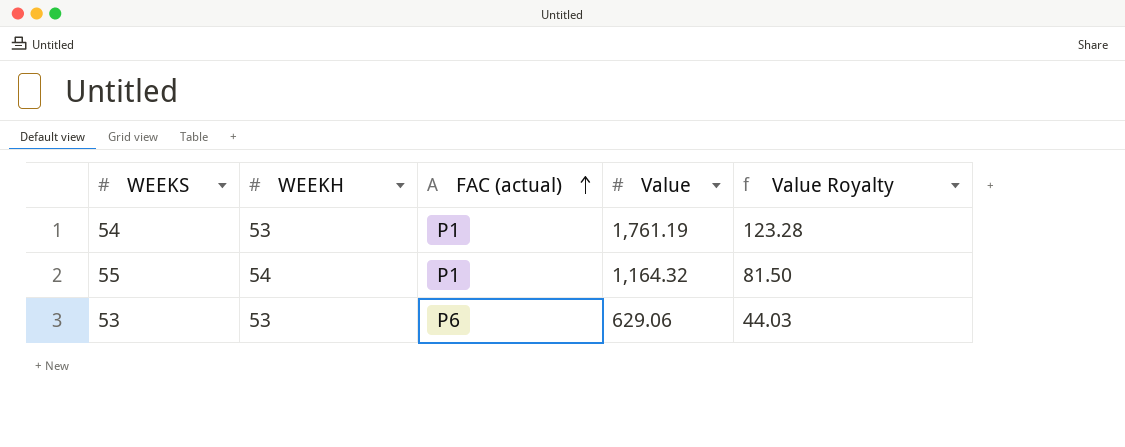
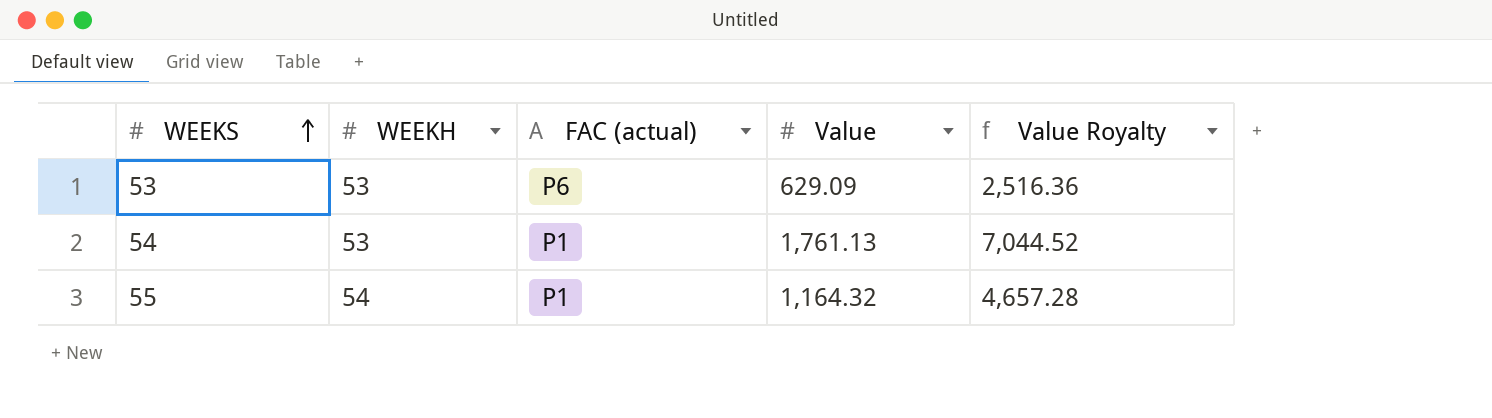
row order: FAC (actual) ascending -> WEEKS ascending
column Value Royalty | formula: [Value] * 0.07 -> [Value] * 4
53 | Value: 629.06 -> 629.09
54 | Value: 1,761.19 -> 1,761.13

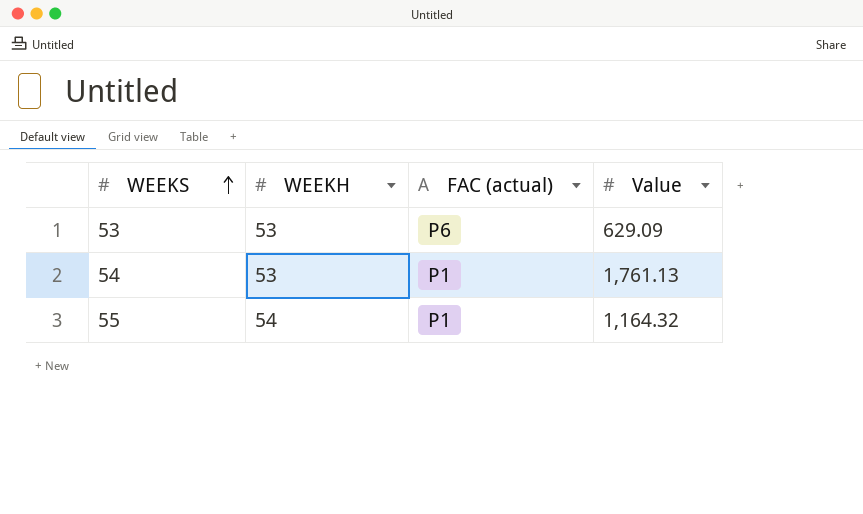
column Value Royalty | formula: [Value] * 4 -> none

